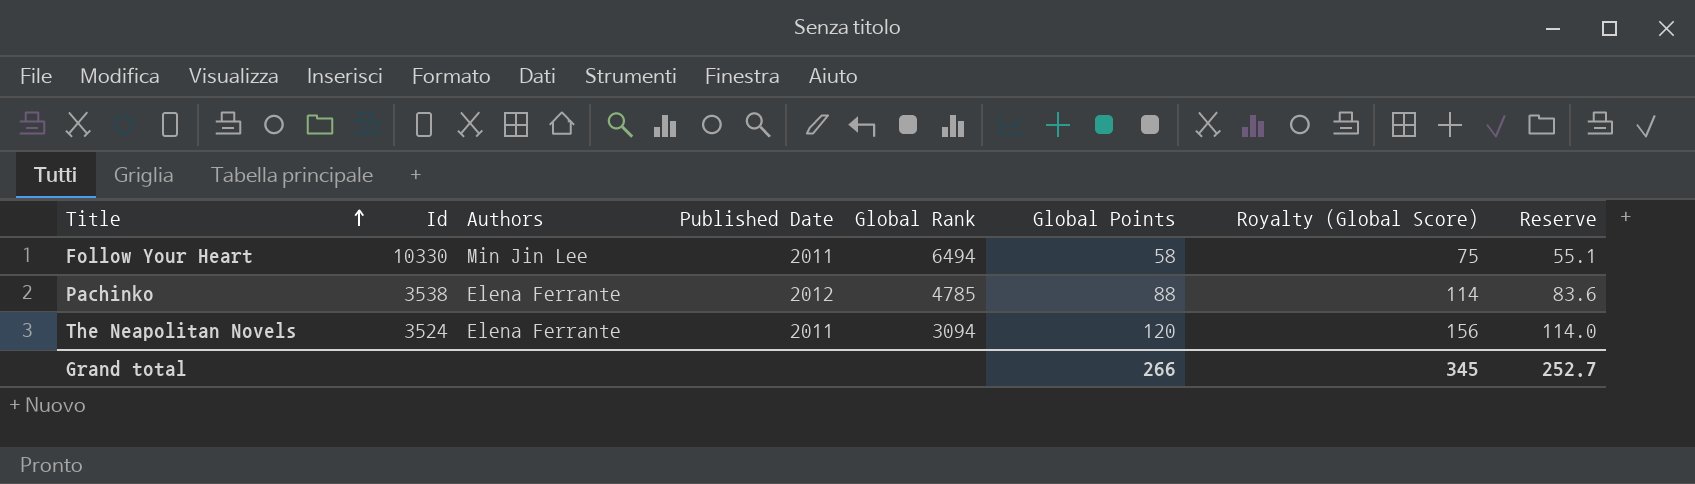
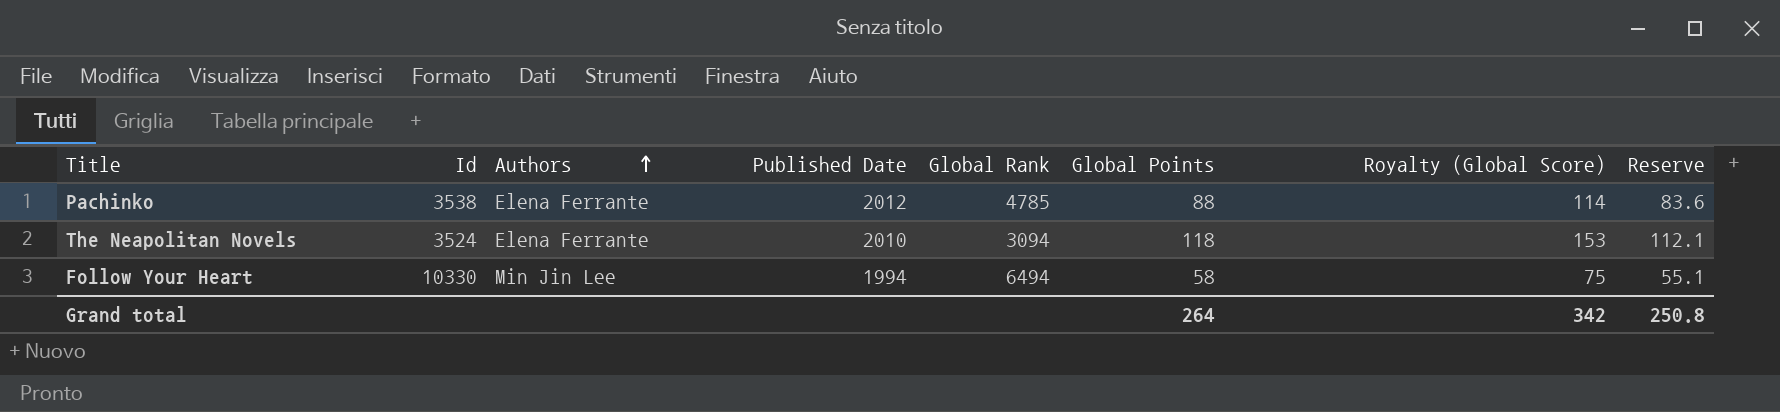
row order: Title ascending -> Authors ascending
The Neapolitan Novels | Published Date: 2011 -> 2010
The Neapolitan Novels | Global Points: 120 -> 118
The Neapolitan Novels | Royalty (Global Score): 156 -> 153
The Neapolitan Novels | Reserve: 114.0 -> 112.1
Follow Your Heart | Published Date: 2011 -> 1994
Grand total | Global Points: 266 -> 264
Grand total | Royalty (Global Score): 345 -> 342
Grand total | Reserve: 252.7 -> 250.8

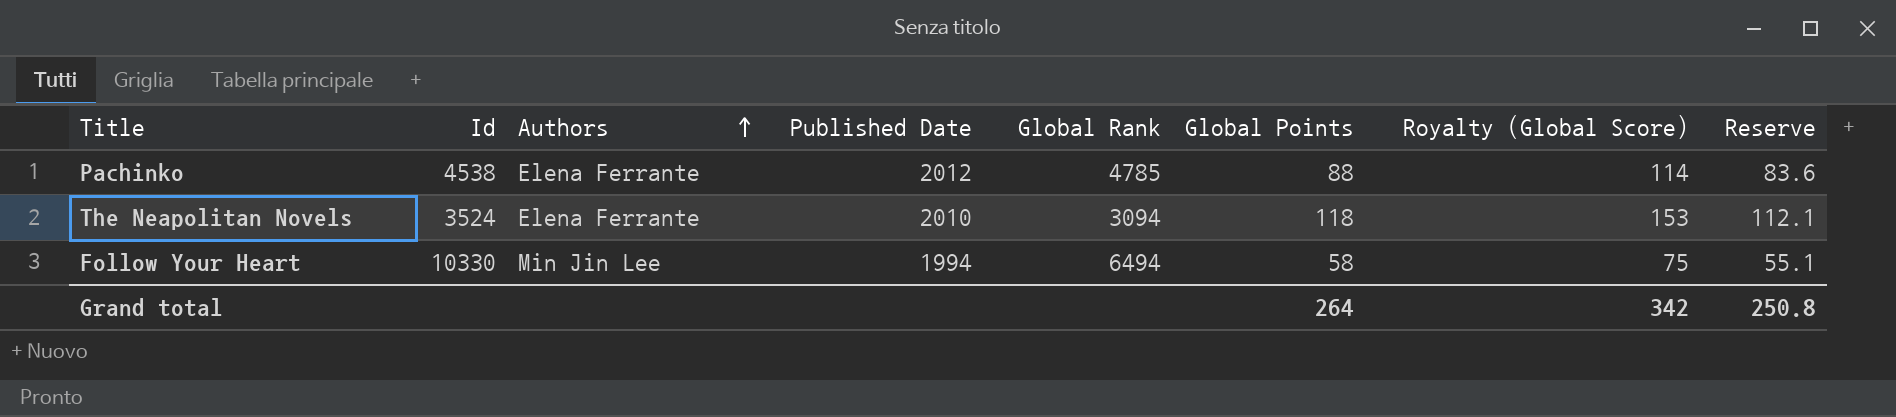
Pachinko | Id: 3538 -> 4538

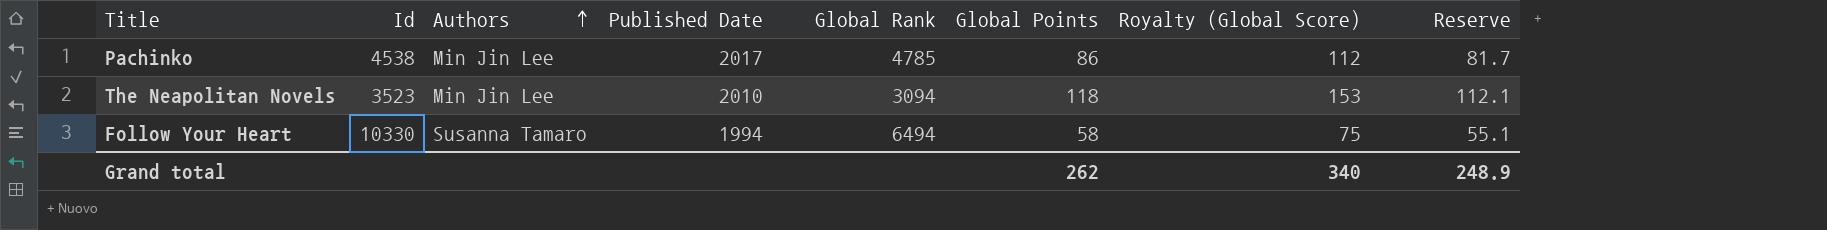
Pachinko | Authors: Elena Ferrante -> Min Jin Lee
Pachinko | Published Date: 2012 -> 2017
Pachinko | Global Points: 88 -> 86
Pachinko | Royalty (Global Score): 114 -> 112
Pachinko | Reserve: 83.6 -> 81.7
The Neapolitan Novels | Id: 3524 -> 3523
The Neapolitan Novels | Authors: Elena Ferrante -> Min Jin Lee
Follow Your Heart | Authors: Min Jin Lee -> Susanna Tamaro
Grand total | Global Points: 264 -> 262
Grand total | Royalty (Global Score): 342 -> 340
Grand total | Reserve: 250.8 -> 248.9

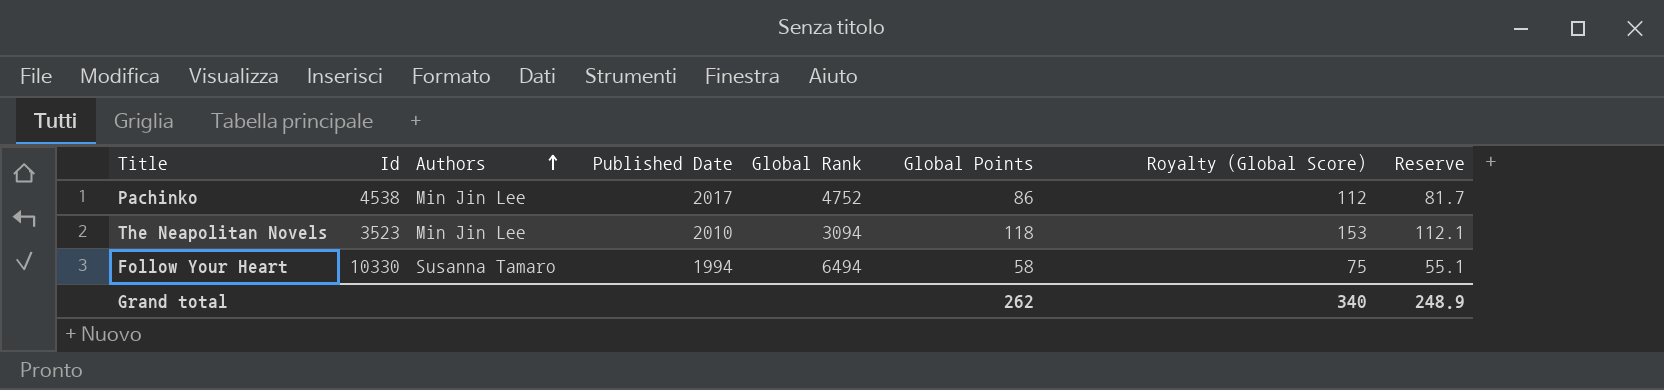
Pachinko | Global Rank: 4785 -> 4752

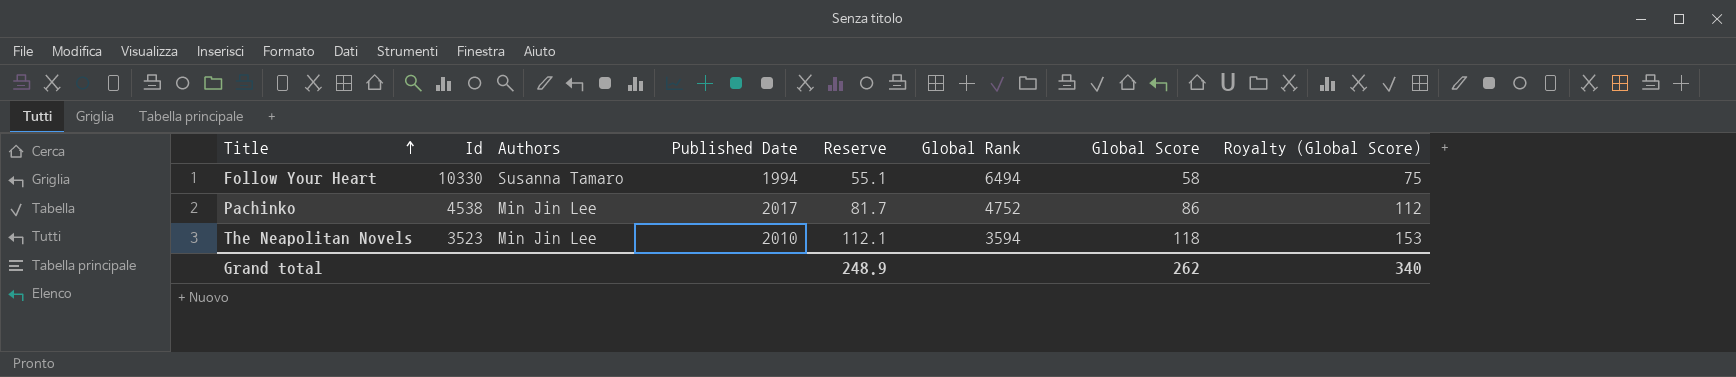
row order: Authors ascending -> Title ascending
column Reserve | position: 8 -> 5
column name: Global Points -> Global Score
The Neapolitan Novels | Global Rank: 3094 -> 3594

